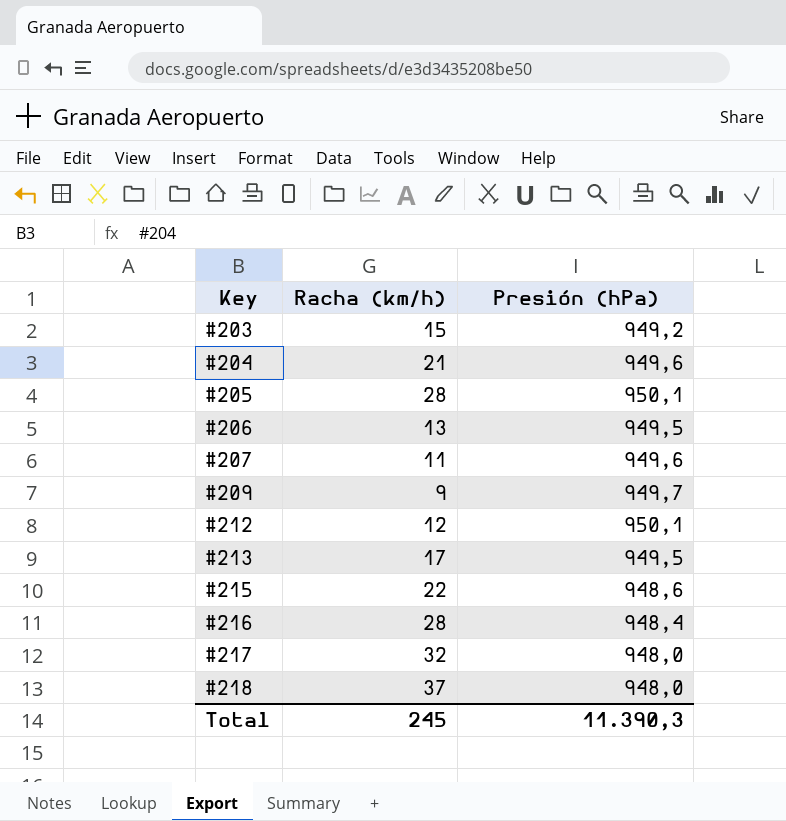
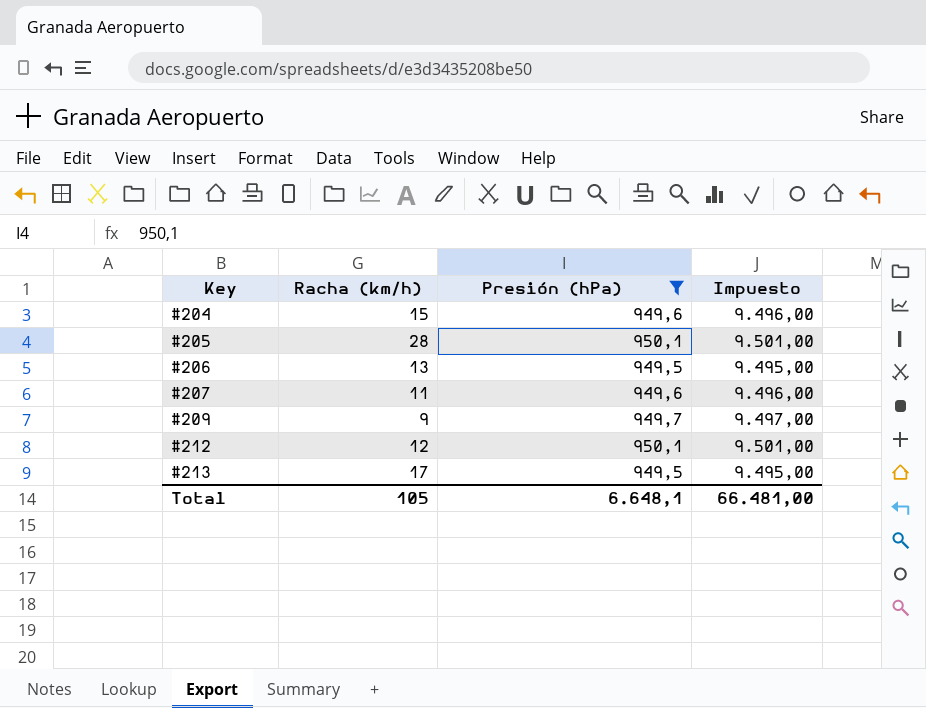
filter: none -> Presión (hPa) >= 949,5
column Impuesto | formula: none -> [Presión (hPa)] * 10
#204 | Racha (km/h): 21 -> 15
Total | Racha (km/h): 245 -> 105
Total | Presión (hPa): 11.390,3 -> 6.648,1

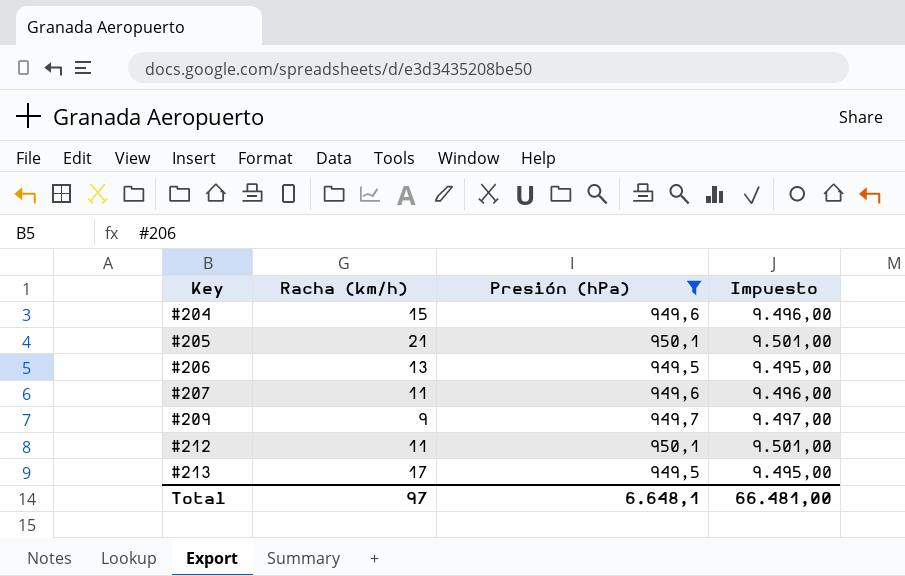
#205 | Racha (km/h): 28 -> 21
#212 | Racha (km/h): 12 -> 11
Total | Racha (km/h): 105 -> 97

